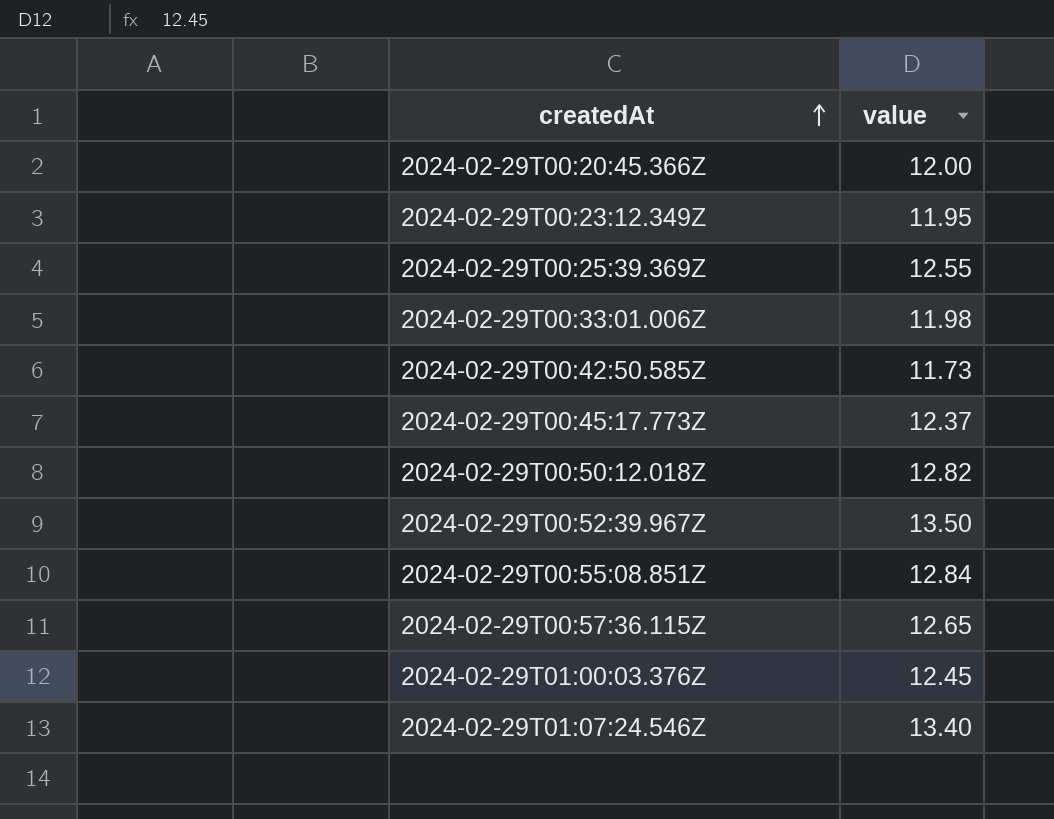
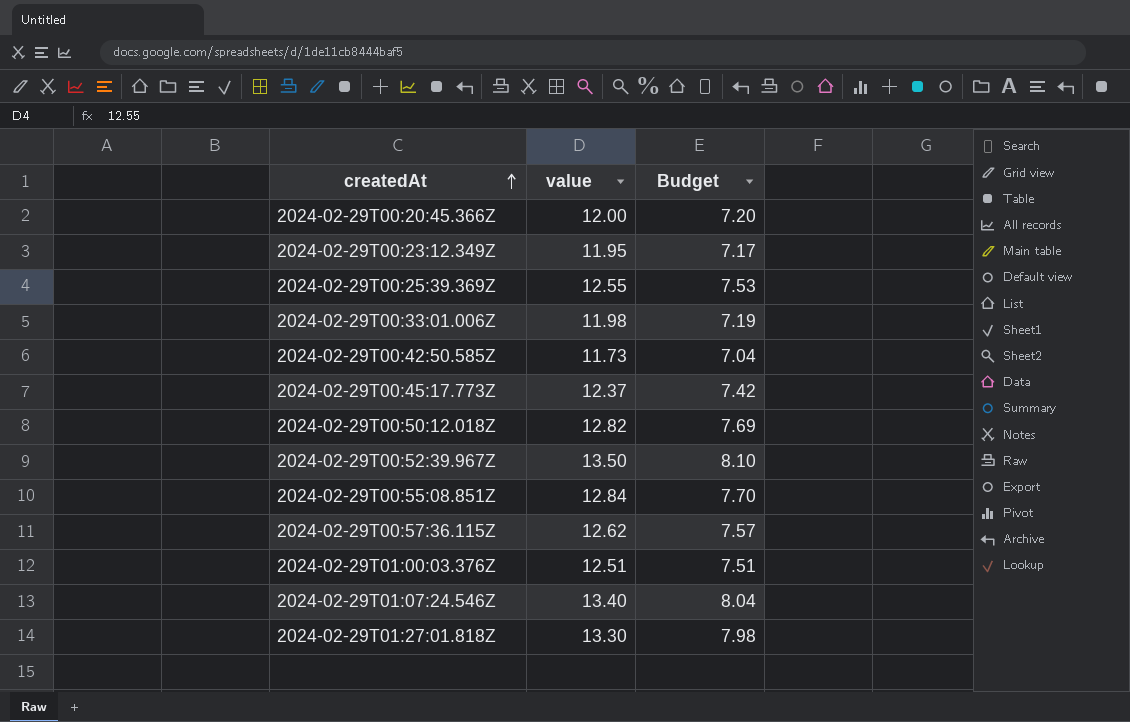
column Budget | formula: none -> [value] * 0.6
2024-02-29T00:57:36.115Z | value: 12.65 -> 12.62
2024-02-29T01:00:03.376Z | value: 12.45 -> 12.51
row 2024-02-29T01:27:01.818Z: none -> 13.30 | 7.98

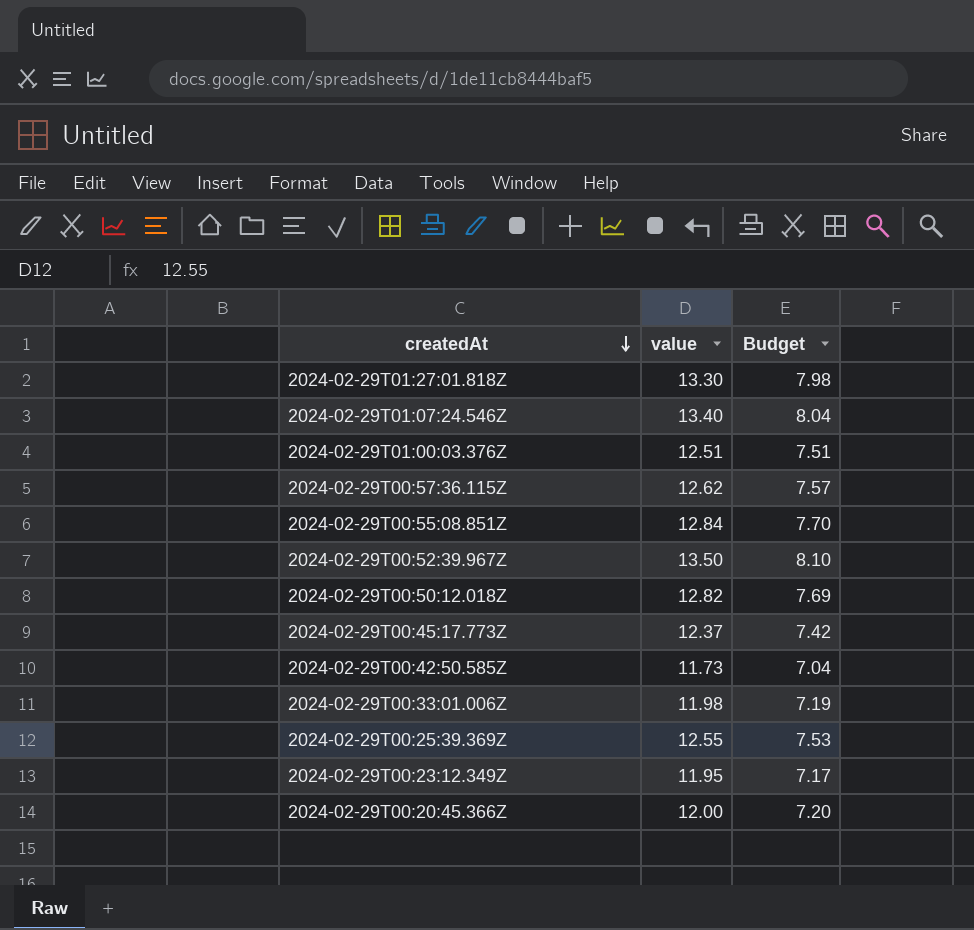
row order: createdAt ascending -> createdAt descending

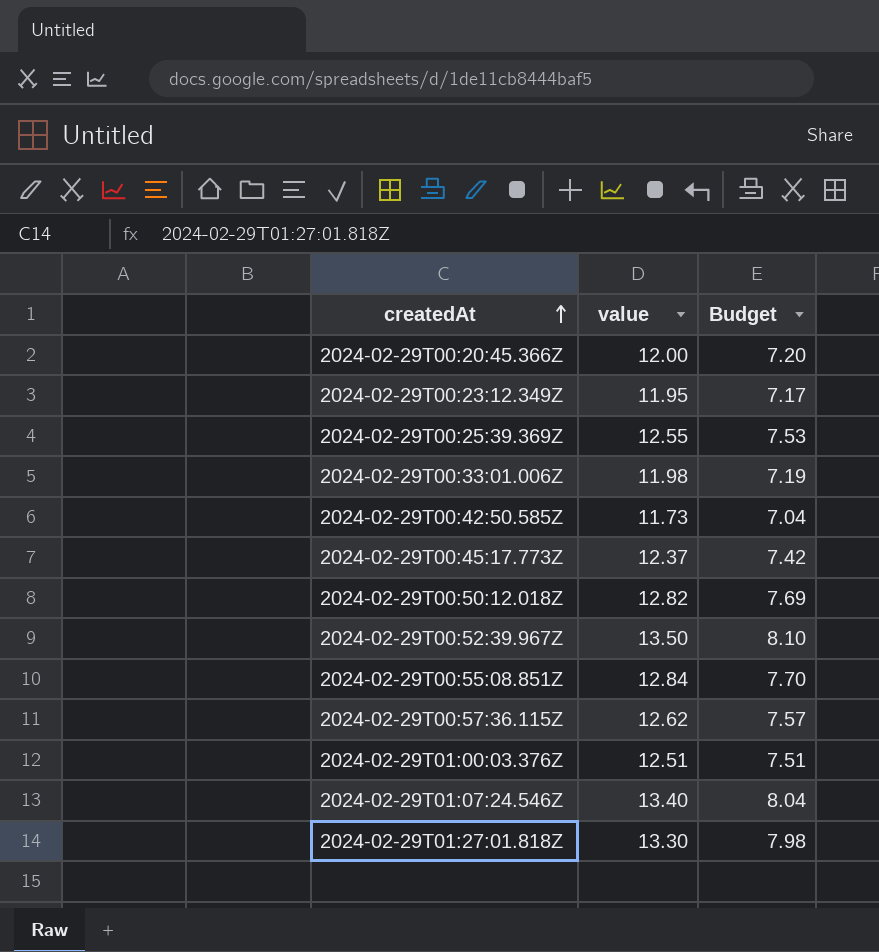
row order: createdAt descending -> createdAt ascending

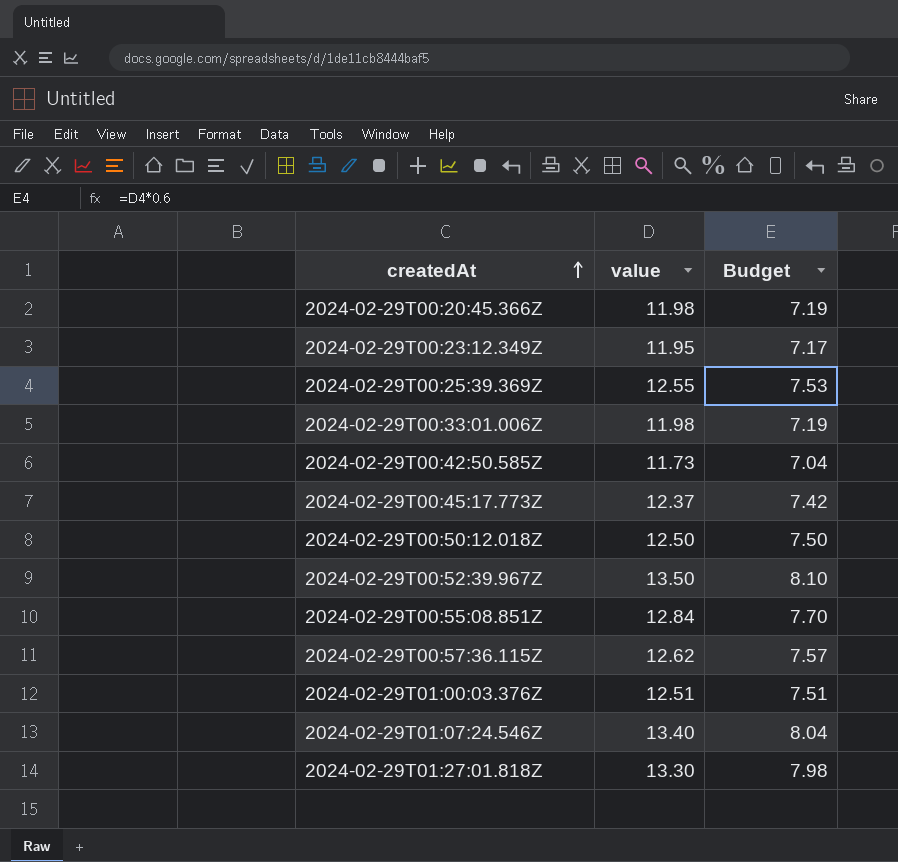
2024-02-29T00:20:45.366Z | value: 12.00 -> 11.98
2024-02-29T00:20:45.366Z | Budget: 7.20 -> 7.19
2024-02-29T00:50:12.018Z | value: 12.82 -> 12.50
2024-02-29T00:50:12.018Z | Budget: 7.69 -> 7.50

